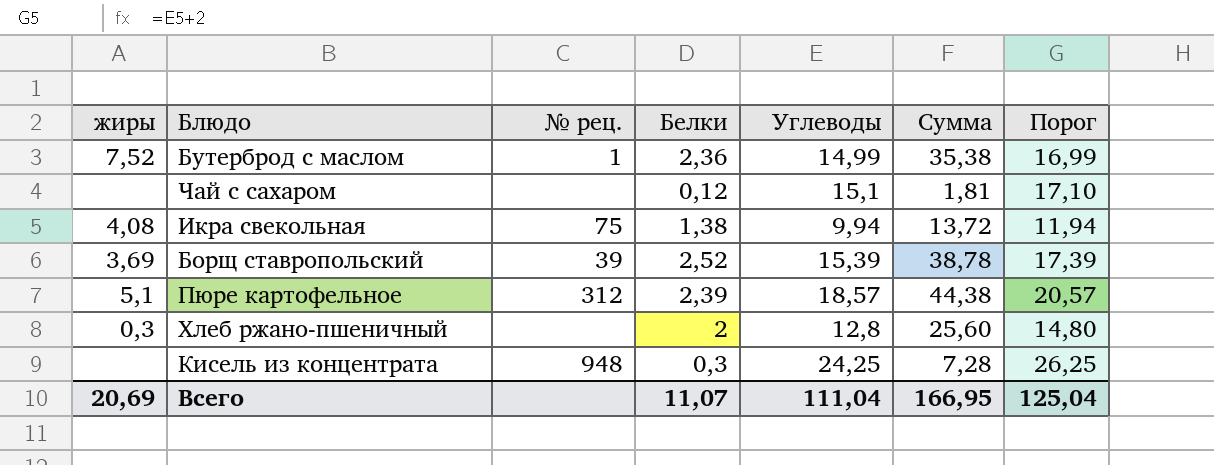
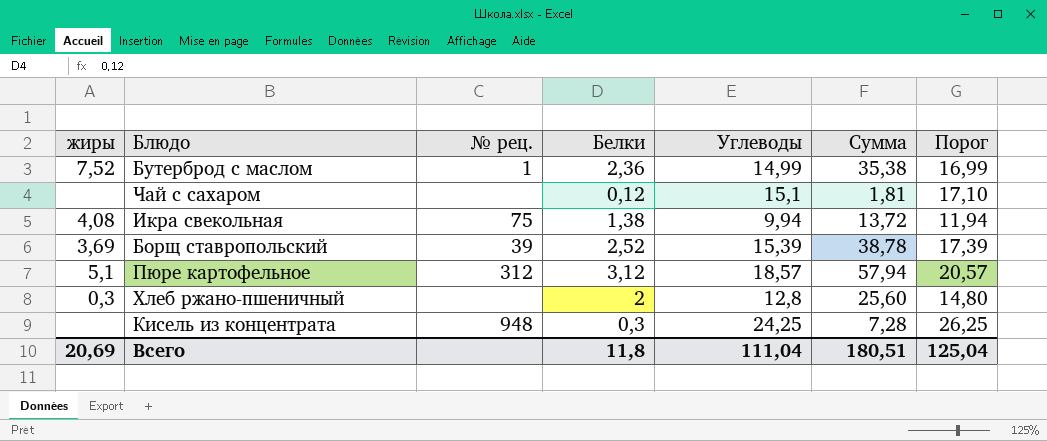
Пюре картофельное | Белки: 2,39 -> 3,12
Пюре картофельное | Сумма: 44,38 -> 57,94
Всего | Белки: 11,07 -> 11,8
Всего | Сумма: 166,95 -> 180,51

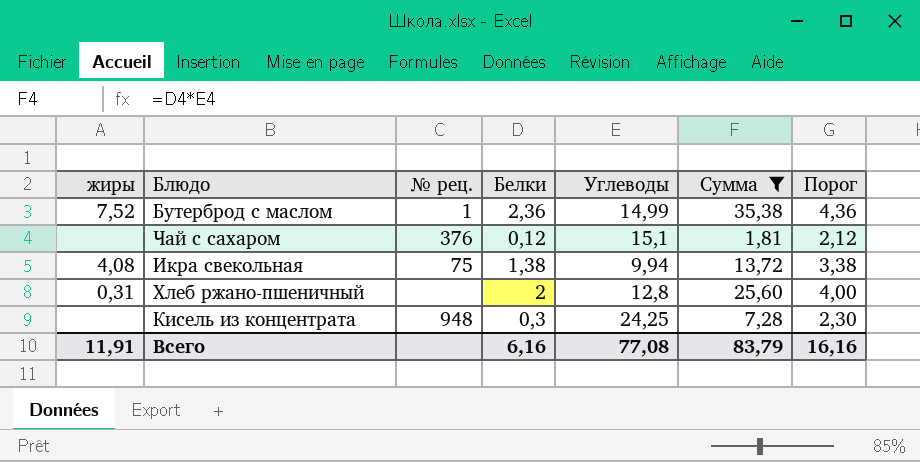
filter: none -> Сумма <= 35,38
column Порог | formula: [Углеводы] + 2 -> [Белки] + 2
Чай с сахаром | № рец.: none -> 376
Хлеб ржано-пшеничный | жиры: 0,3 -> 0,31
Всего | жиры: 20,69 -> 11,91
Всего | Белки: 11,8 -> 6,16
Всего | Углеводы: 111,04 -> 77,08
Всего | Сумма: 180,51 -> 83,79
Всего | Порог: 125,04 -> 16,16

